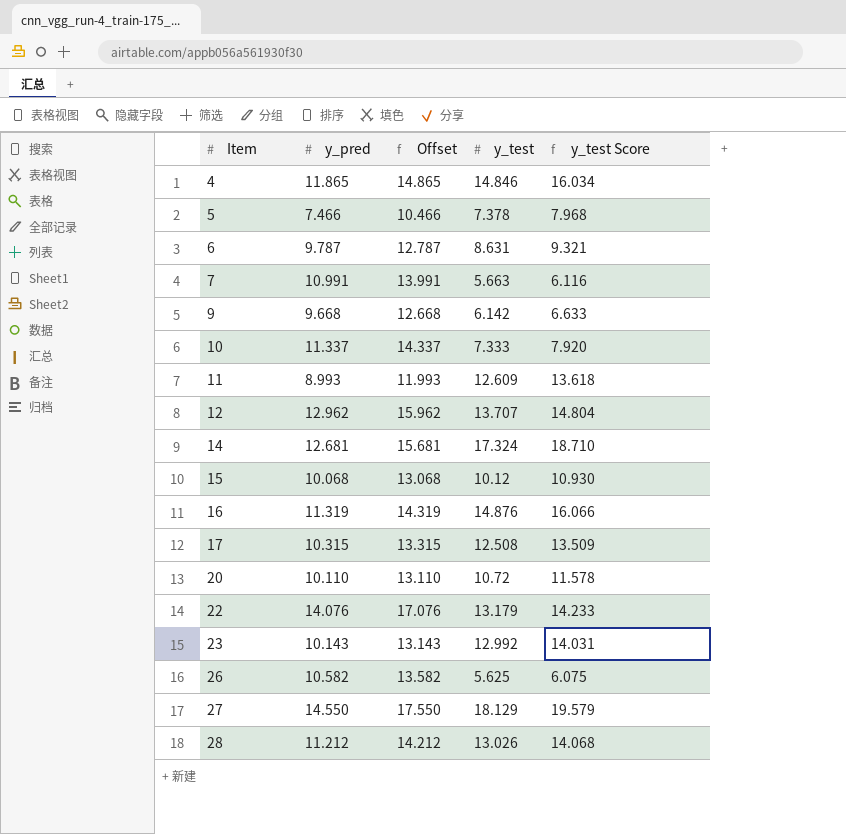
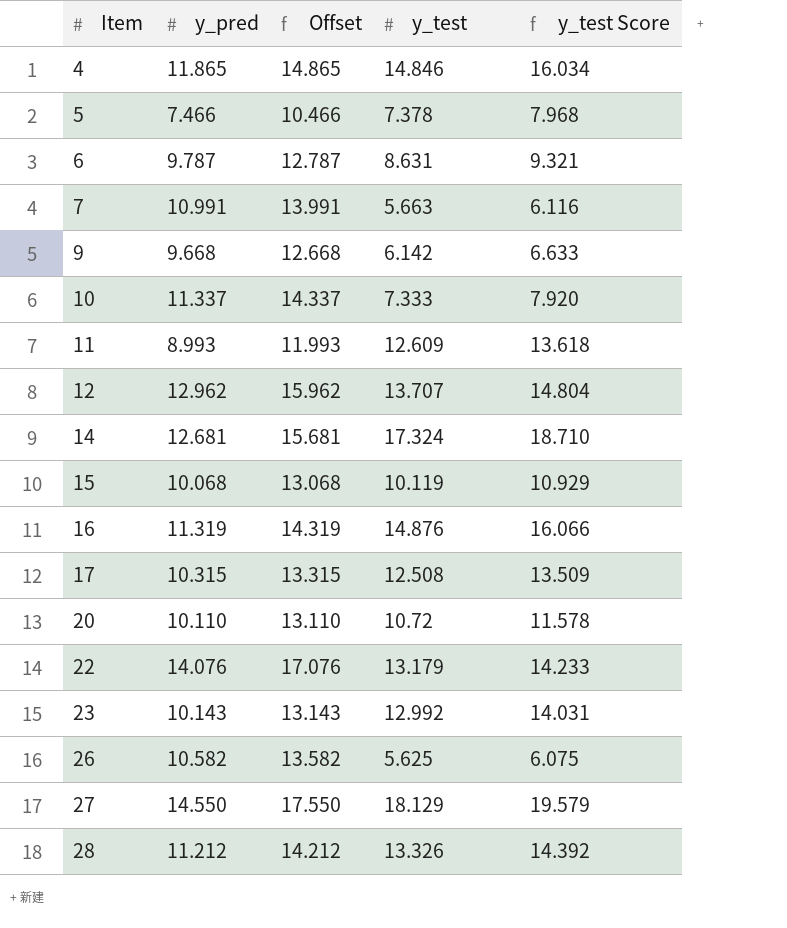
15 | y_test: 10.12 -> 10.119
15 | y_test Score: 10.930 -> 10.929
28 | y_test: 13.026 -> 13.326
28 | y_test Score: 14.068 -> 14.392

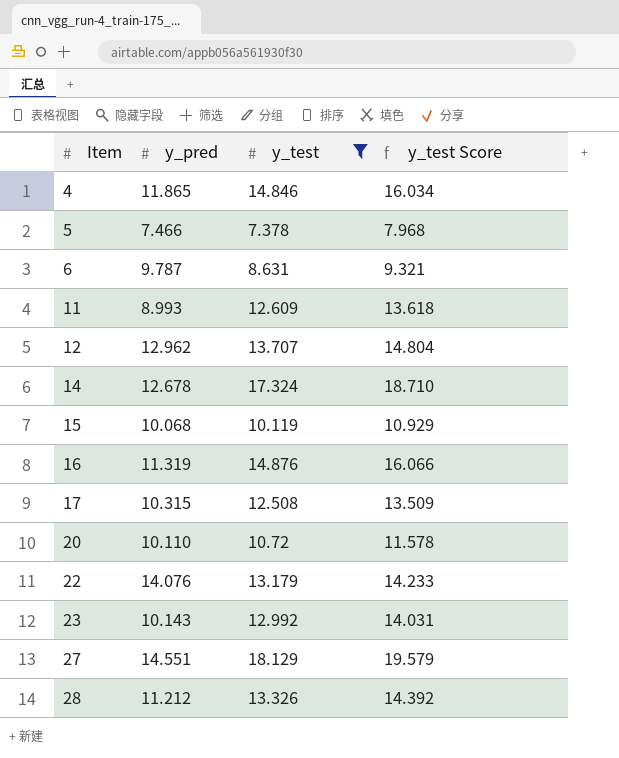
filter: none -> y_test >= 7.378
column Offset | formula: [y_pred] + 3 -> none
14 | y_pred: 12.681 -> 12.678
27 | y_pred: 14.550 -> 14.551

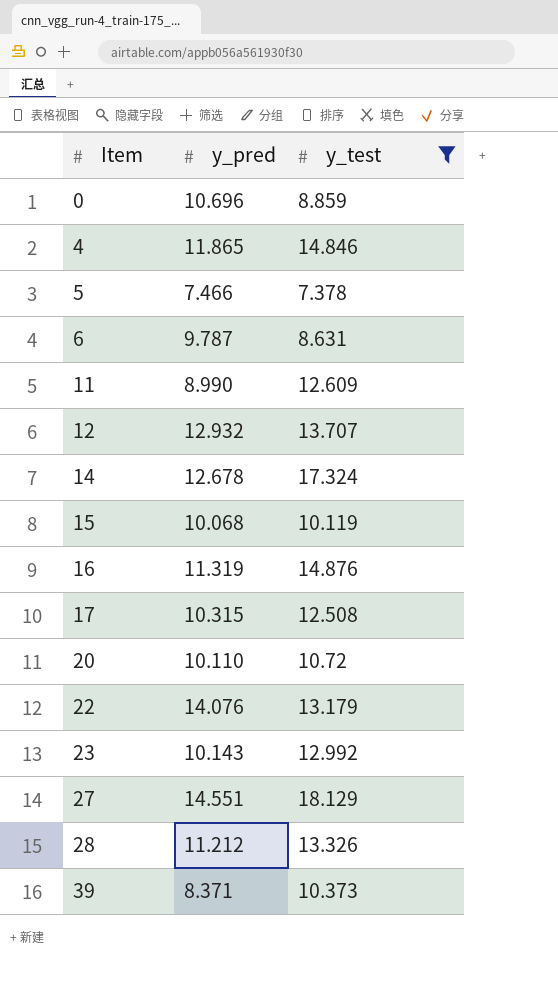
column y_test Score | formula: [y_test] * 1.08 -> none
row 0: none -> 10.696 | 8.859
11 | y_pred: 8.993 -> 8.990
12 | y_pred: 12.962 -> 12.932
row 39: none -> 8.371 | 10.373

